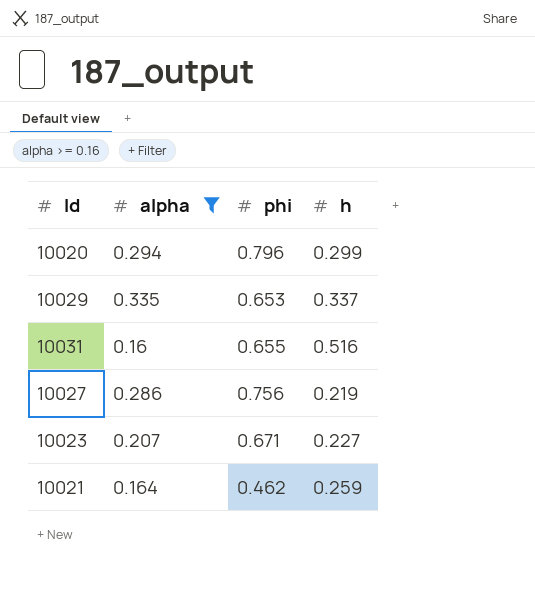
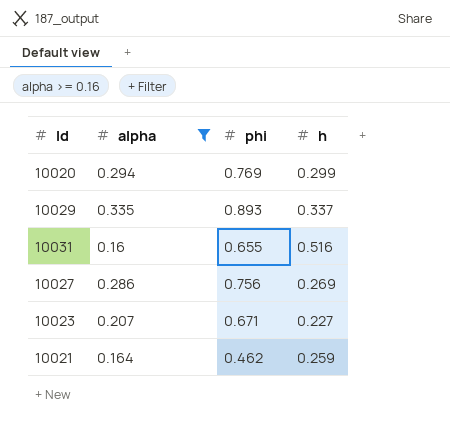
10020 | phi: 0.796 -> 0.769
10029 | phi: 0.653 -> 0.893
10027 | h: 0.219 -> 0.269

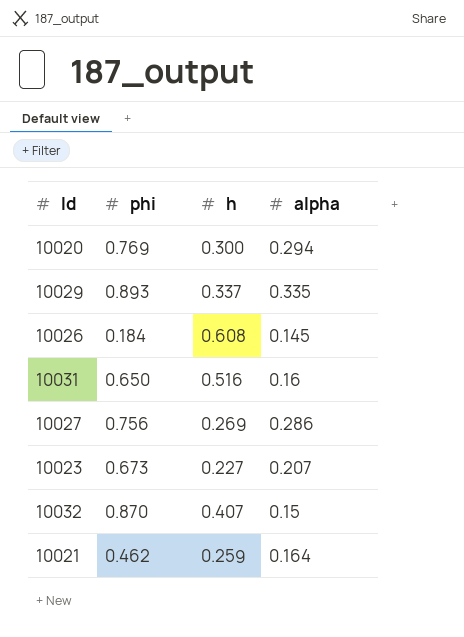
filter: alpha >= 0.16 -> none
column alpha | position: 2 -> 4
10020 | h: 0.299 -> 0.300
10031 | phi: 0.655 -> 0.650
10023 | phi: 0.671 -> 0.673

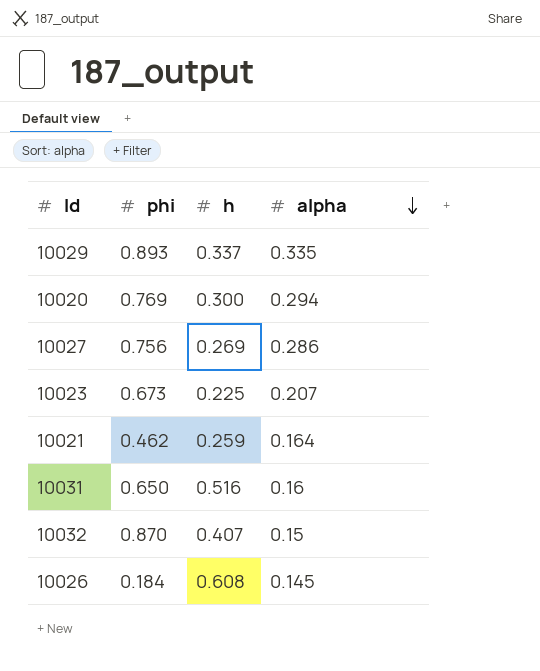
row order: none -> alpha descending
10023 | h: 0.227 -> 0.225

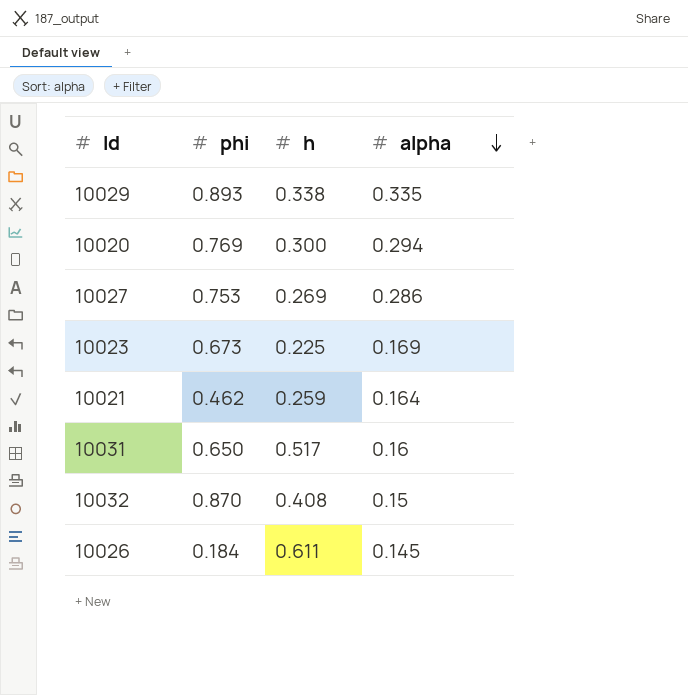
10029 | h: 0.337 -> 0.338
10027 | phi: 0.756 -> 0.753
10023 | alpha: 0.207 -> 0.169
10031 | h: 0.516 -> 0.517
10032 | h: 0.407 -> 0.408
10026 | h: 0.608 -> 0.611

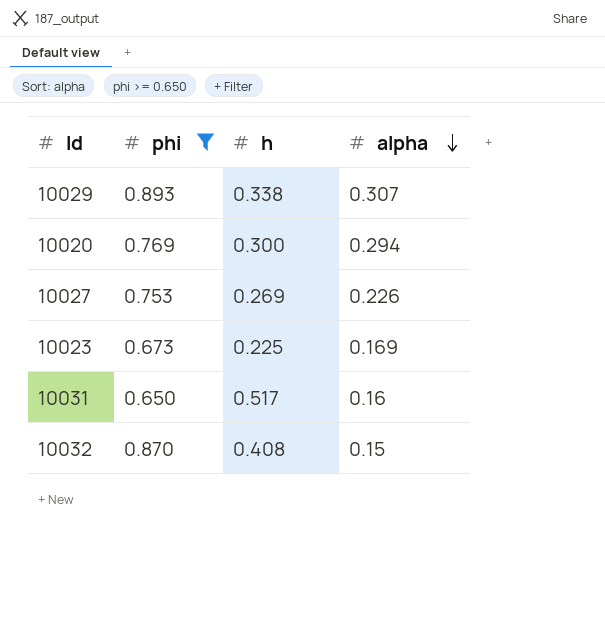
filter: none -> phi >= 0.650
10029 | alpha: 0.335 -> 0.307
10027 | alpha: 0.286 -> 0.226

